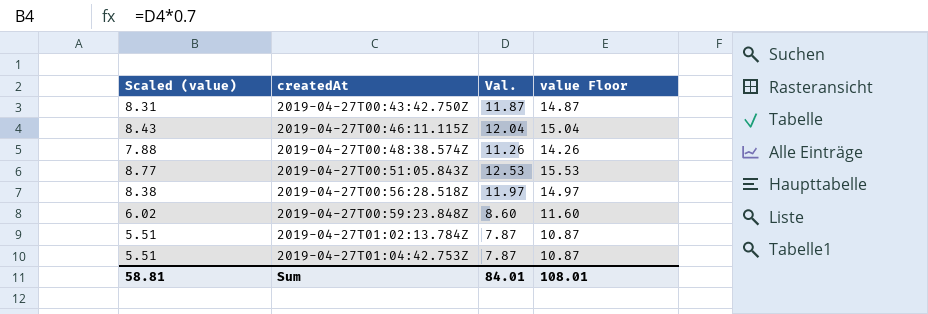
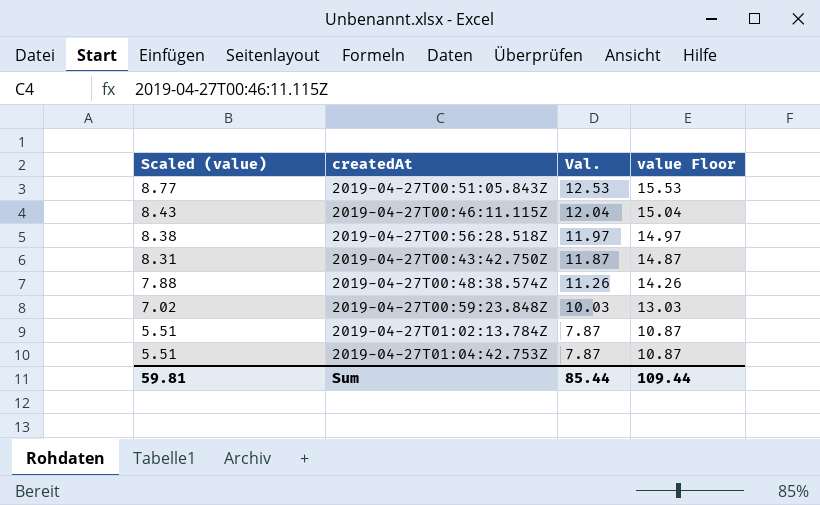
row order: createdAt ascending -> Scaled (value) descending
2019-04-27T00:59:23.848Z | Scaled (value): 6.02 -> 7.02
2019-04-27T00:59:23.848Z | Val.: 8.60 -> 10.03
2019-04-27T00:59:23.848Z | value Floor: 11.60 -> 13.03
Sum | Scaled (value): 58.81 -> 59.81
Sum | Val.: 84.01 -> 85.44
Sum | value Floor: 108.01 -> 109.44

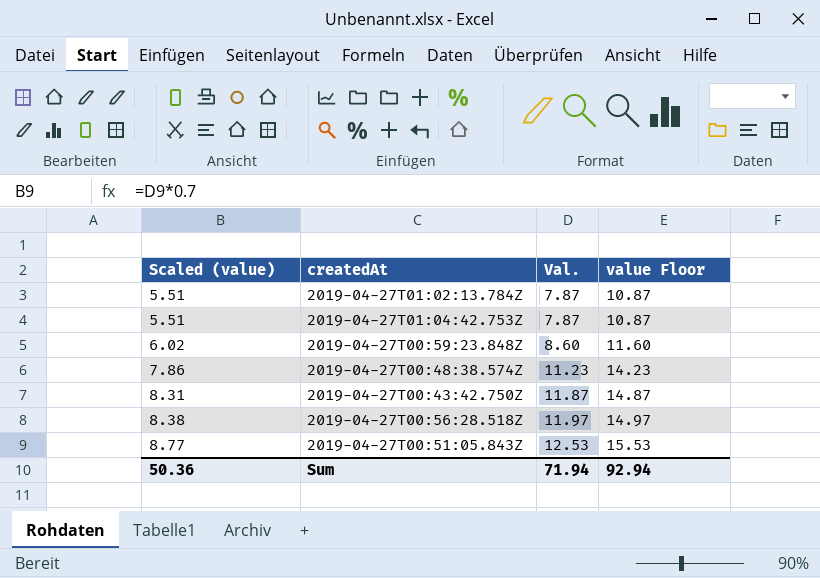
row order: Scaled (value) descending -> Scaled (value) ascending
row 2019-04-27T00:46:11.115Z: 8.43 | 12.04 | 15.04 -> none
2019-04-27T00:59:23.848Z | Scaled (value): 7.02 -> 6.02
2019-04-27T00:59:23.848Z | Val.: 10.03 -> 8.60
2019-04-27T00:59:23.848Z | value Floor: 13.03 -> 11.60
2019-04-27T00:48:38.574Z | Scaled (value): 7.88 -> 7.86
2019-04-27T00:48:38.574Z | Val.: 11.26 -> 11.23
2019-04-27T00:48:38.574Z | value Floor: 14.26 -> 14.23
Sum | Scaled (value): 59.81 -> 50.36
Sum | Val.: 85.44 -> 71.94
Sum | value Floor: 109.44 -> 92.94

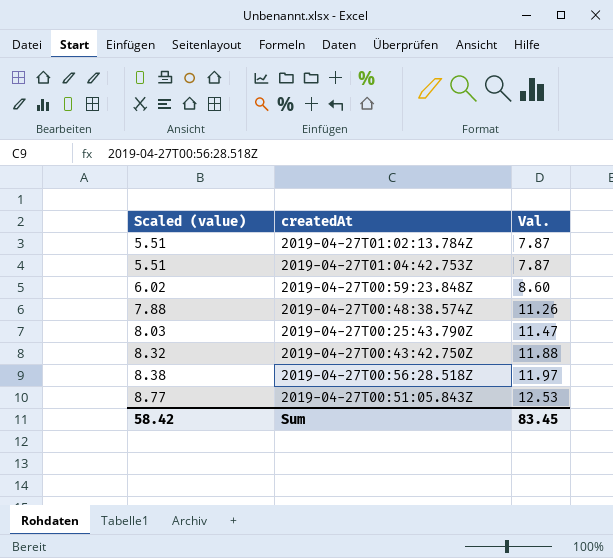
column value Floor | formula: [Val.] + 3 -> none
2019-04-27T00:48:38.574Z | Scaled (value): 7.86 -> 7.88
2019-04-27T00:48:38.574Z | Val.: 11.23 -> 11.26
row 2019-04-27T00:25:43.790Z: none -> 8.03 | 11.47
2019-04-27T00:43:42.750Z | Scaled (value): 8.31 -> 8.32
2019-04-27T00:43:42.750Z | Val.: 11.87 -> 11.88
Sum | Scaled (value): 50.36 -> 58.42
Sum | Val.: 71.94 -> 83.45

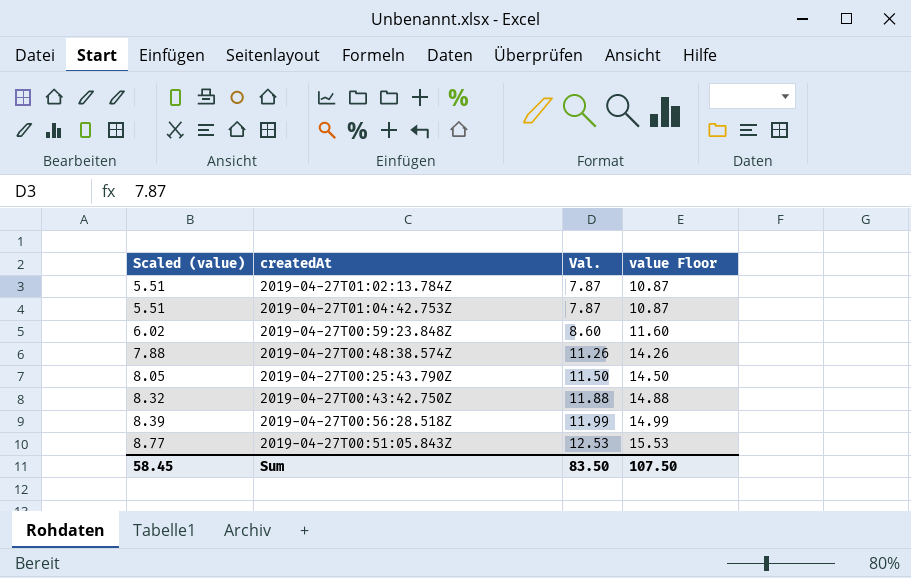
column value Floor | formula: none -> [Val.] + 3
2019-04-27T00:25:43.790Z | Scaled (value): 8.03 -> 8.05
2019-04-27T00:25:43.790Z | Val.: 11.47 -> 11.50
2019-04-27T00:56:28.518Z | Scaled (value): 8.38 -> 8.39
2019-04-27T00:56:28.518Z | Val.: 11.97 -> 11.99
Sum | Scaled (value): 58.42 -> 58.45
Sum | Val.: 83.45 -> 83.50

